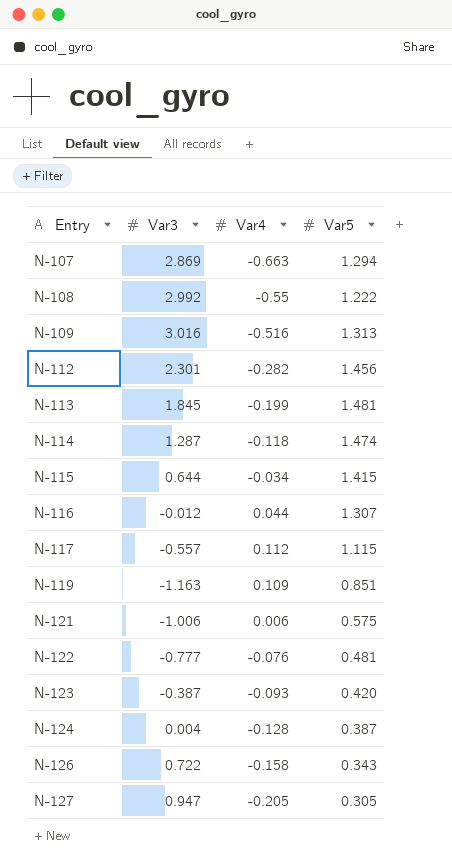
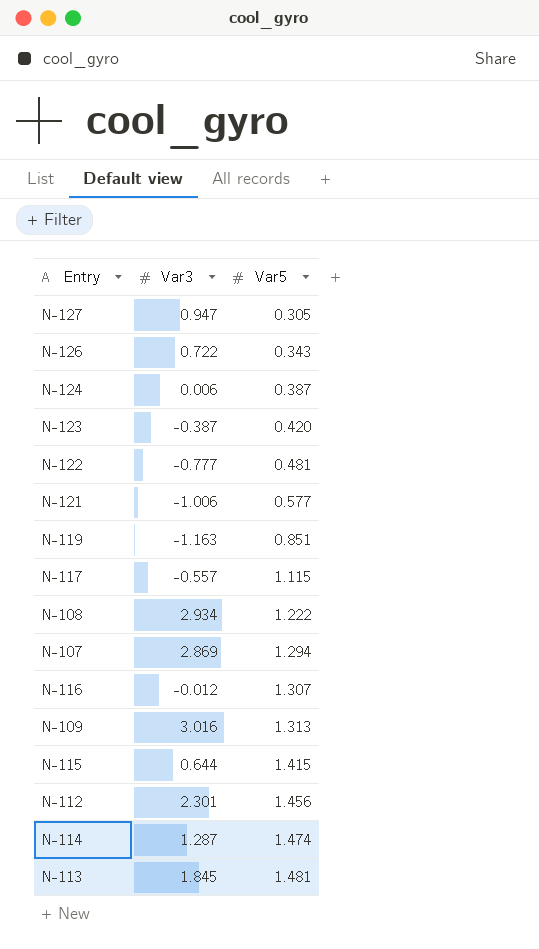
row order: Entry ascending -> Var5 ascending
column Var4 | position: 3 -> none
N-124 | Var3: 0.004 -> 0.006
N-121 | Var5: 0.575 -> 0.577
N-108 | Var3: 2.992 -> 2.934

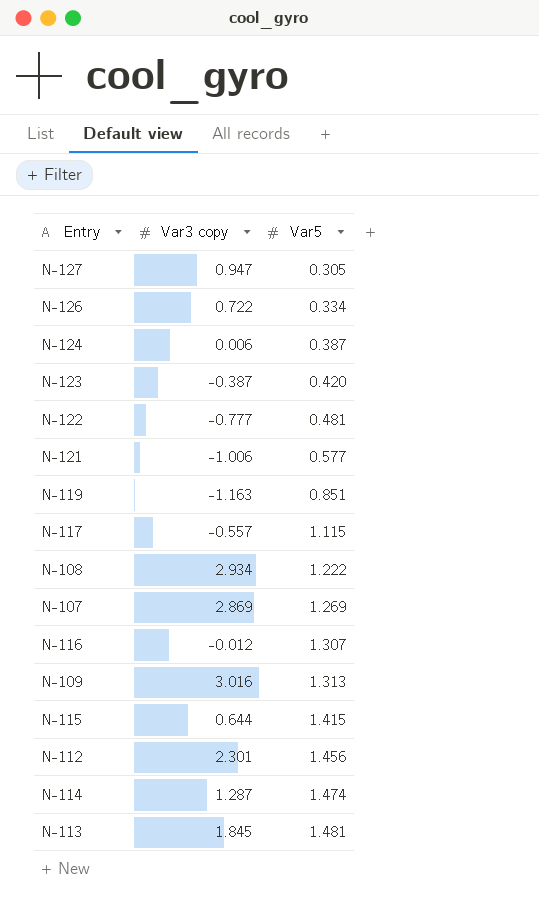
column name: Var3 -> Var3 copy
N-126 | Var5: 0.343 -> 0.334
N-107 | Var5: 1.294 -> 1.269

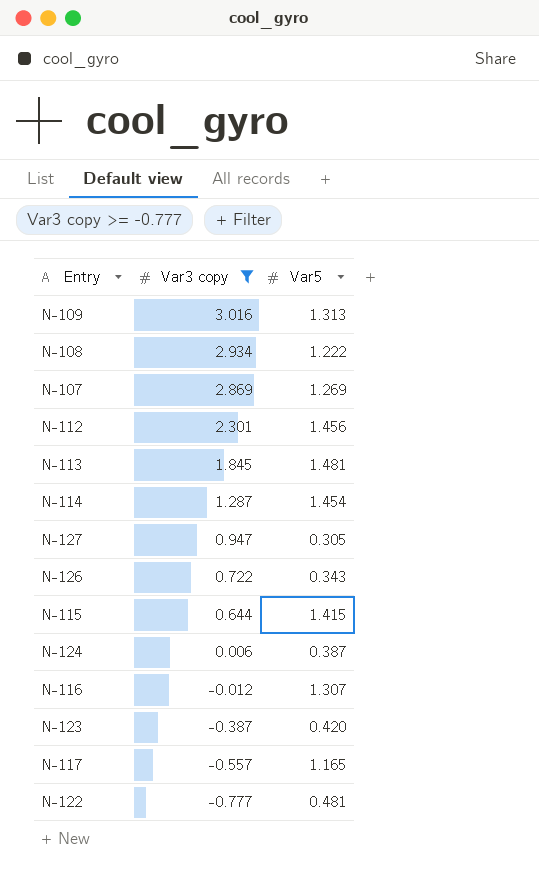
filter: none -> Var3 copy >= -0.777
row order: Var5 ascending -> Var3 copy descending
N-114 | Var5: 1.474 -> 1.454
N-126 | Var5: 0.334 -> 0.343
N-117 | Var5: 1.115 -> 1.165

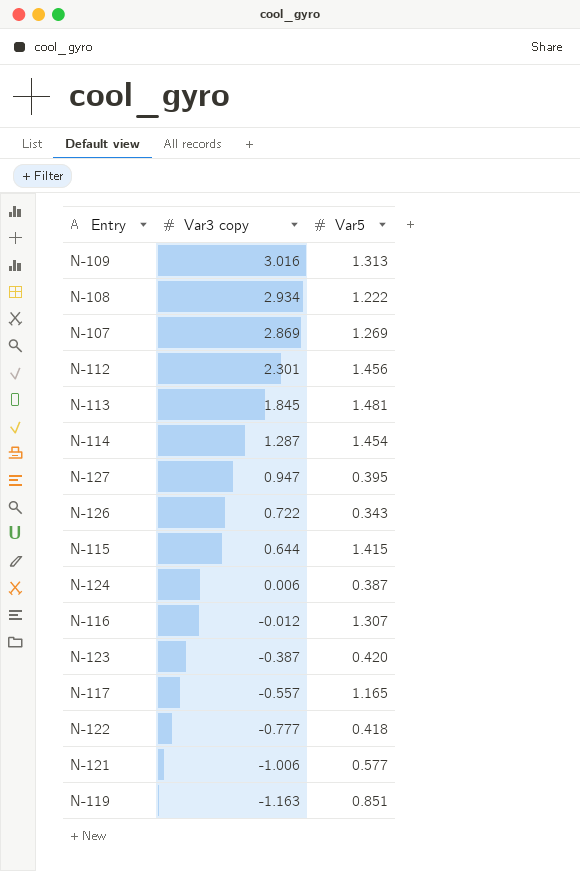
filter: Var3 copy >= -0.777 -> none
N-127 | Var5: 0.305 -> 0.395
N-122 | Var5: 0.481 -> 0.418

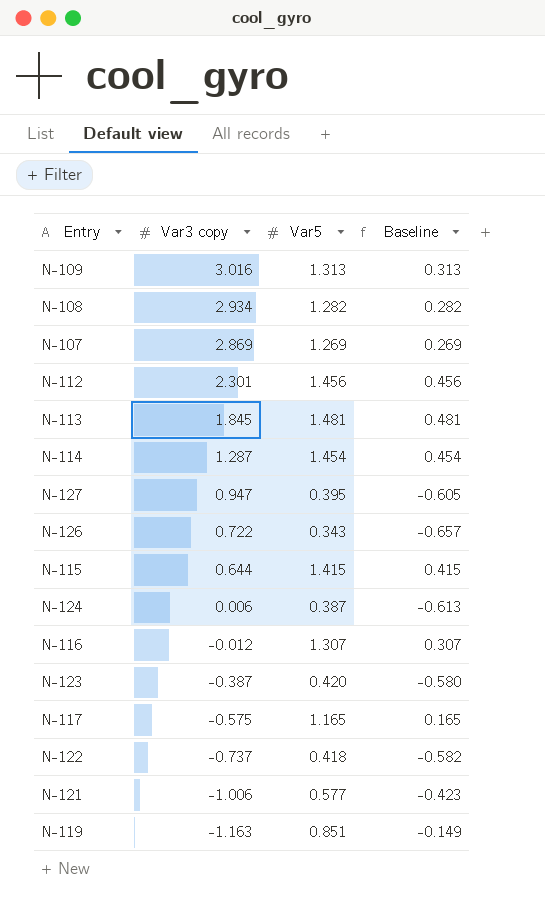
column Baseline | formula: none -> [Var5] - 1
N-108 | Var5: 1.222 -> 1.282
N-117 | Var3 copy: -0.557 -> -0.575
N-122 | Var3 copy: -0.777 -> -0.737

